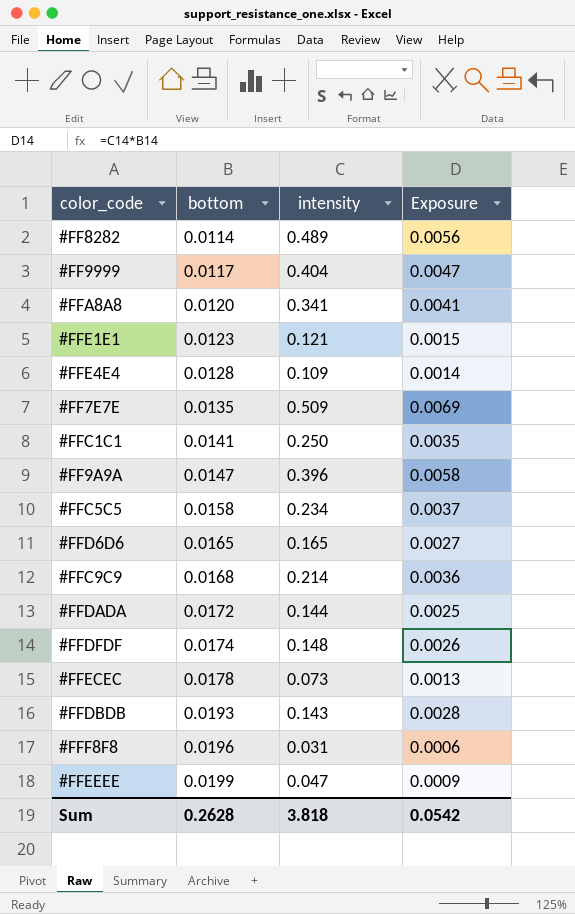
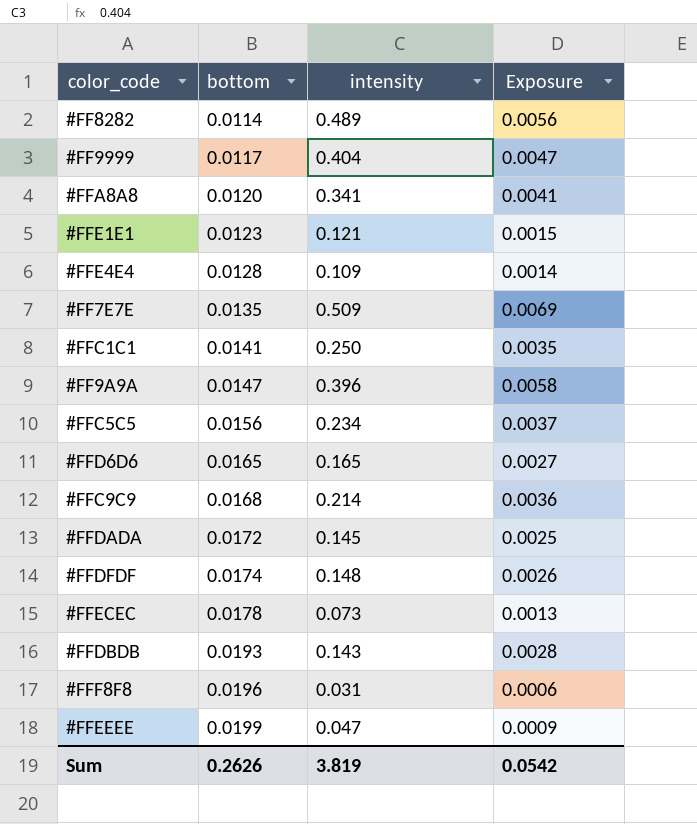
#FFC5C5 | bottom: 0.0158 -> 0.0156
#FFDADA | intensity: 0.144 -> 0.145
Sum | bottom: 0.2628 -> 0.2626
Sum | intensity: 3.818 -> 3.819

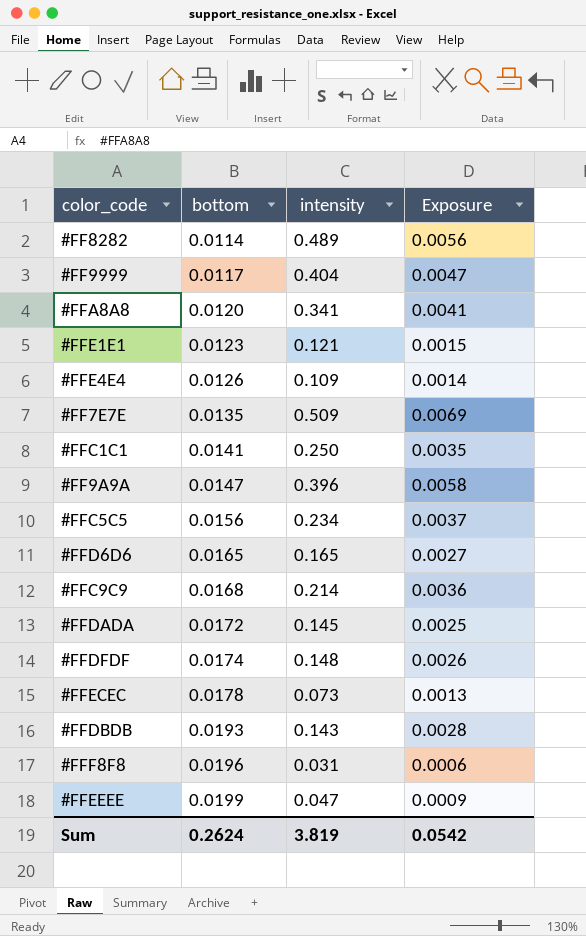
#FFE4E4 | bottom: 0.0128 -> 0.0126
Sum | bottom: 0.2626 -> 0.2624

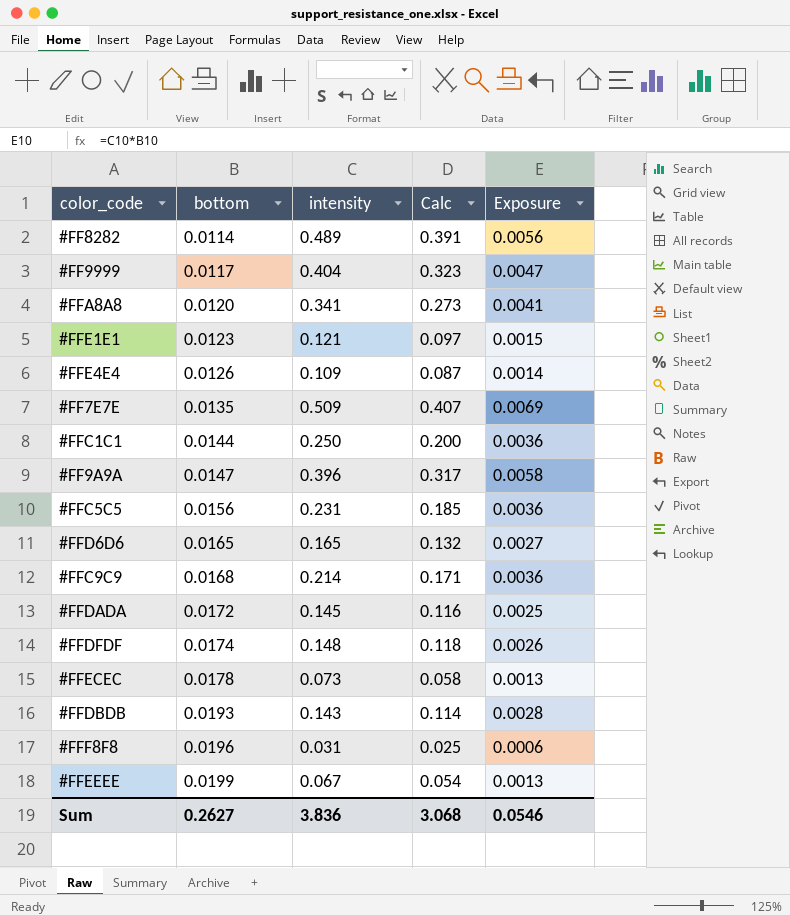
column Calc | formula: none -> [intensity] * 0.8
#FFC1C1 | bottom: 0.0141 -> 0.0144
#FFC1C1 | Exposure: 0.0035 -> 0.0036
#FFC5C5 | intensity: 0.234 -> 0.231
#FFC5C5 | Exposure: 0.0037 -> 0.0036
#FFEEEE | intensity: 0.047 -> 0.067
#FFEEEE | Exposure: 0.0009 -> 0.0013
Sum | bottom: 0.2624 -> 0.2627
Sum | intensity: 3.819 -> 3.836
Sum | Exposure: 0.0542 -> 0.0546

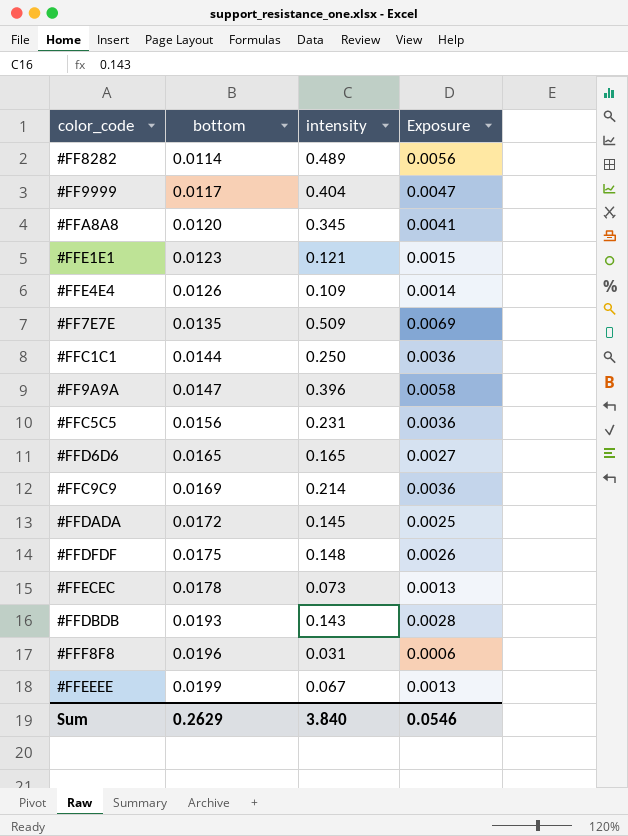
column Calc | formula: [intensity] * 0.8 -> none
#FFA8A8 | intensity: 0.341 -> 0.345
#FFC9C9 | bottom: 0.0168 -> 0.0169
#FFDFDF | bottom: 0.0174 -> 0.0175
Sum | bottom: 0.2627 -> 0.2629
Sum | intensity: 3.836 -> 3.840

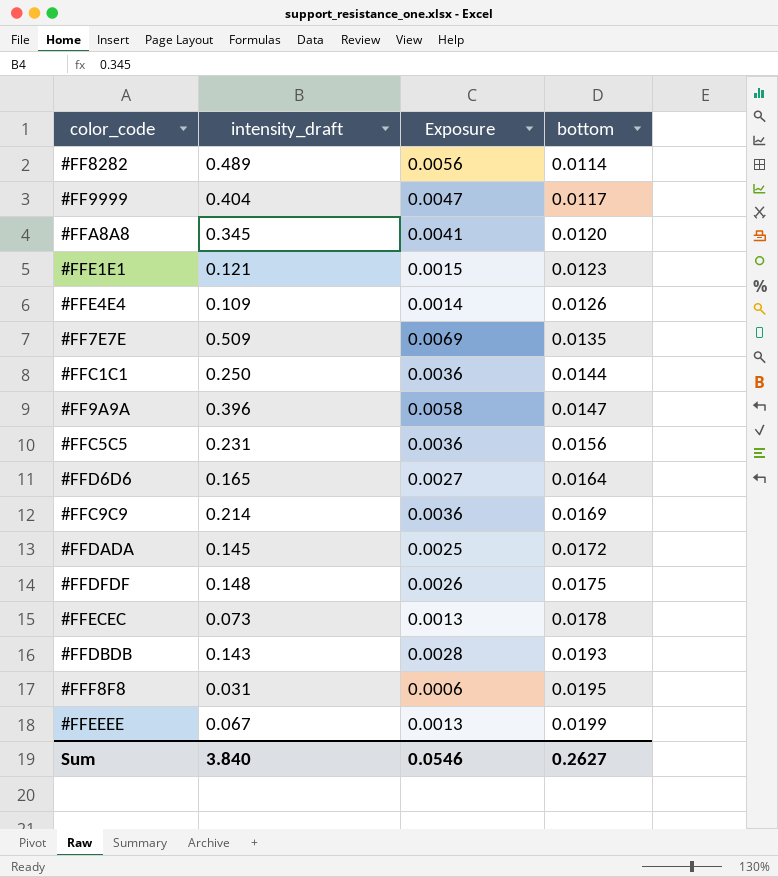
column name: intensity -> intensity_draft
column bottom | position: 2 -> 4
#FFD6D6 | bottom: 0.0165 -> 0.0164
#FFF8F8 | bottom: 0.0196 -> 0.0195
Sum | bottom: 0.2629 -> 0.2627

